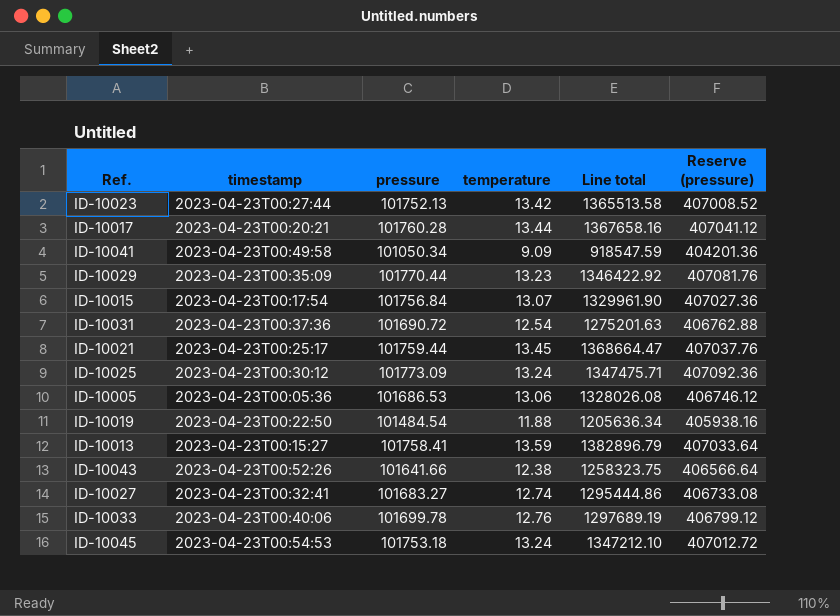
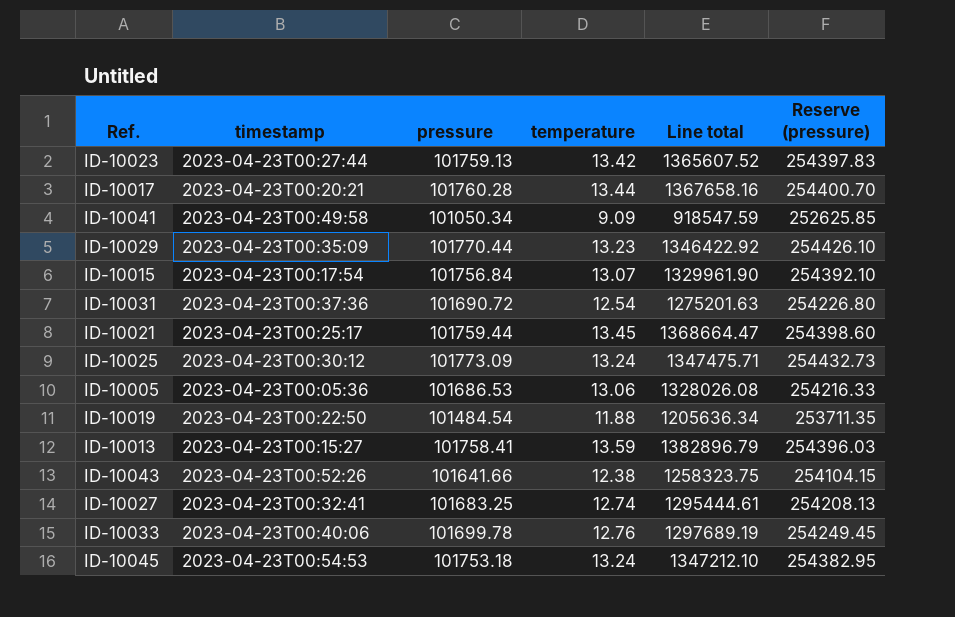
column Reserve (pressure) | formula: [pressure] * 4 -> [pressure] * 2.5
ID-10023 | pressure: 101752.13 -> 101759.13
ID-10023 | Line total: 1365513.58 -> 1365607.52
ID-10027 | pressure: 101683.27 -> 101683.25
ID-10027 | Line total: 1295444.86 -> 1295444.61

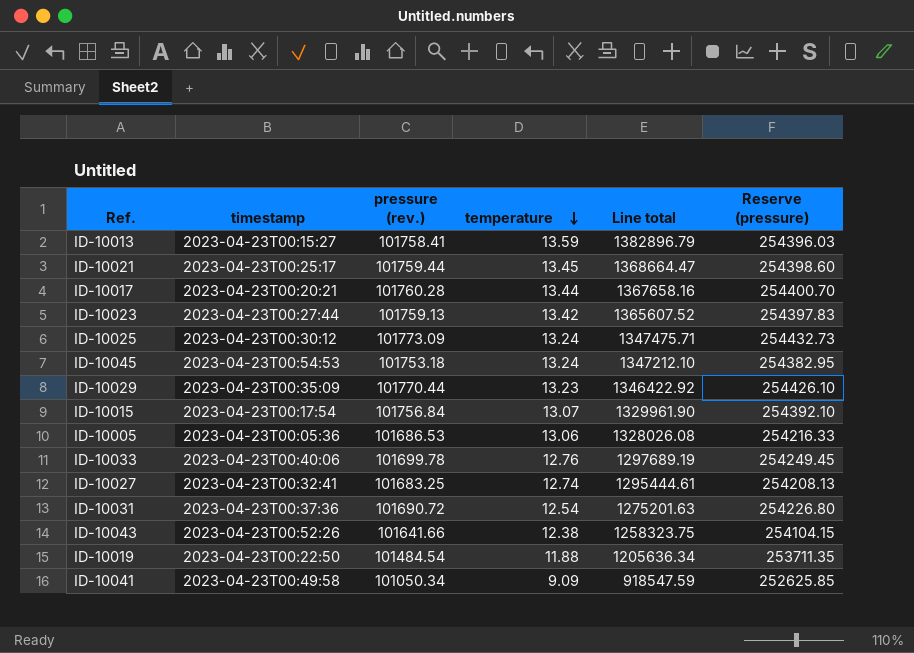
row order: none -> temperature descending
column name: pressure -> pressure (rev.)

